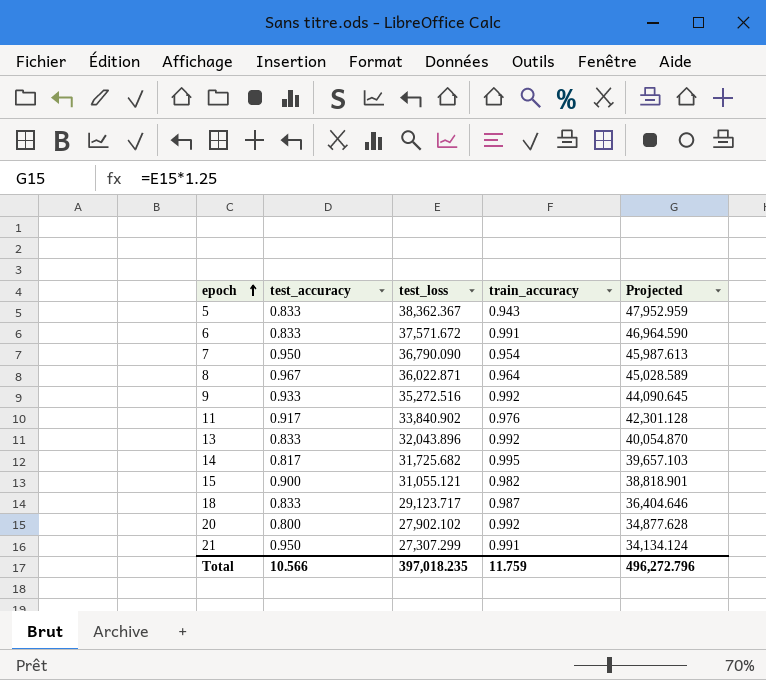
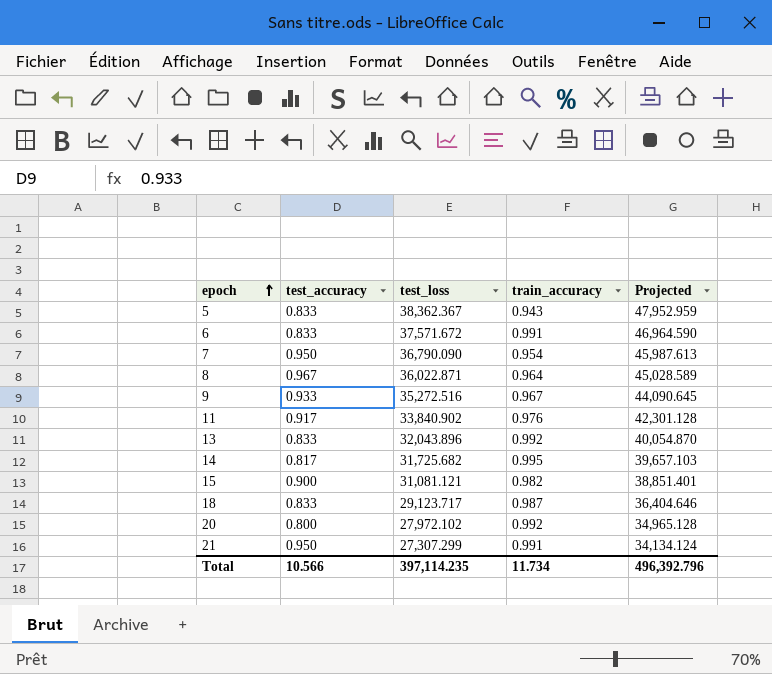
9 | train_accuracy: 0.992 -> 0.967
15 | test_loss: 31,055.121 -> 31,081.121
15 | Projected: 38,818.901 -> 38,851.401
20 | test_loss: 27,902.102 -> 27,972.102
20 | Projected: 34,877.628 -> 34,965.128
Total | test_loss: 397,018.235 -> 397,114.235
Total | train_accuracy: 11.759 -> 11.734
Total | Projected: 496,272.796 -> 496,392.796

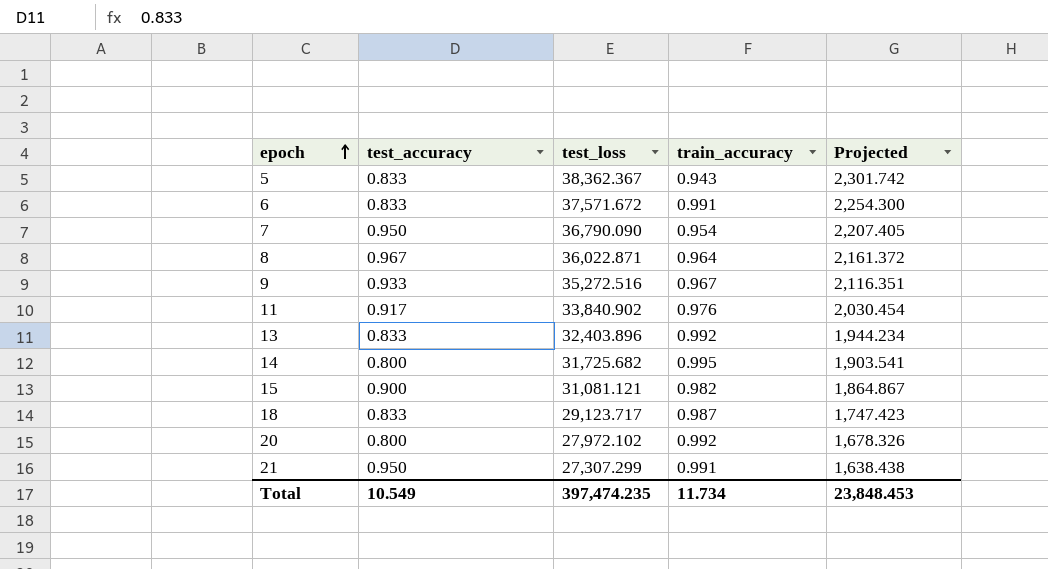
column Projected | formula: [test_loss] * 1.25 -> [test_loss] * 0.06
13 | test_loss: 32,043.896 -> 32,403.896
14 | test_accuracy: 0.817 -> 0.800
Total | test_accuracy: 10.566 -> 10.549
Total | test_loss: 397,114.235 -> 397,474.235
Total | Projected: 496,392.796 -> 23,848.453

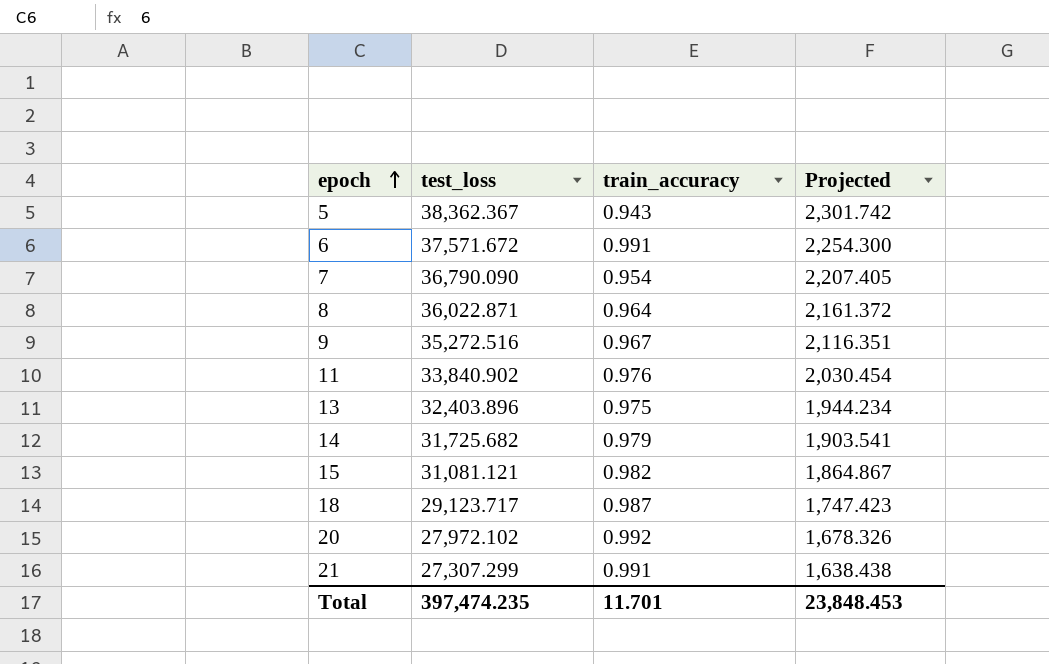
column test_accuracy | position: 2 -> none
13 | train_accuracy: 0.992 -> 0.975
14 | train_accuracy: 0.995 -> 0.979
Total | train_accuracy: 11.734 -> 11.701

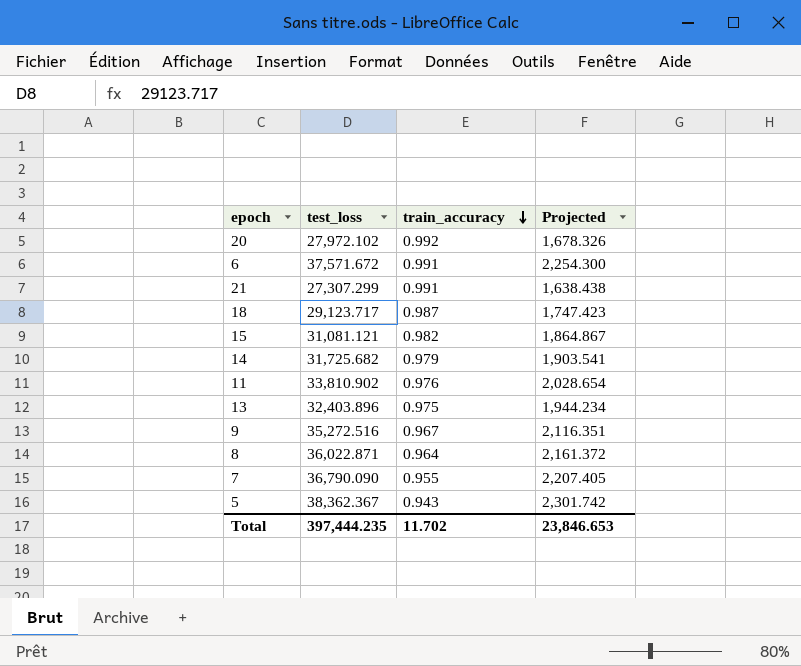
row order: epoch ascending -> train_accuracy descending
11 | test_loss: 33,840.902 -> 33,810.902
11 | Projected: 2,030.454 -> 2,028.654
7 | train_accuracy: 0.954 -> 0.955
Total | test_loss: 397,474.235 -> 397,444.235
Total | train_accuracy: 11.701 -> 11.702
Total | Projected: 23,848.453 -> 23,846.653

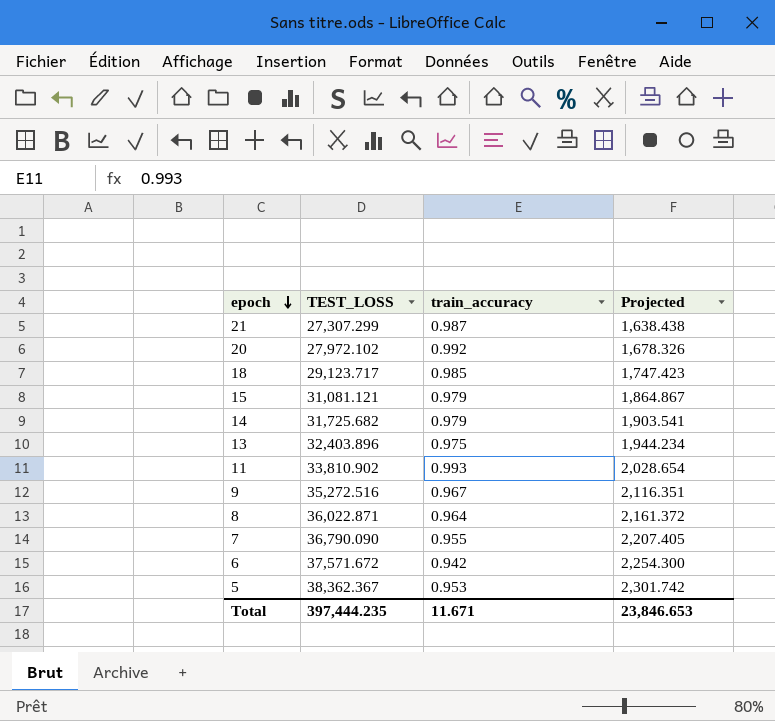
row order: train_accuracy descending -> epoch descending
column name: test_loss -> TEST_LOSS
21 | train_accuracy: 0.991 -> 0.987
18 | train_accuracy: 0.987 -> 0.985
15 | train_accuracy: 0.982 -> 0.979
11 | train_accuracy: 0.976 -> 0.993
6 | train_accuracy: 0.991 -> 0.942
5 | train_accuracy: 0.943 -> 0.953
Total | train_accuracy: 11.702 -> 11.671

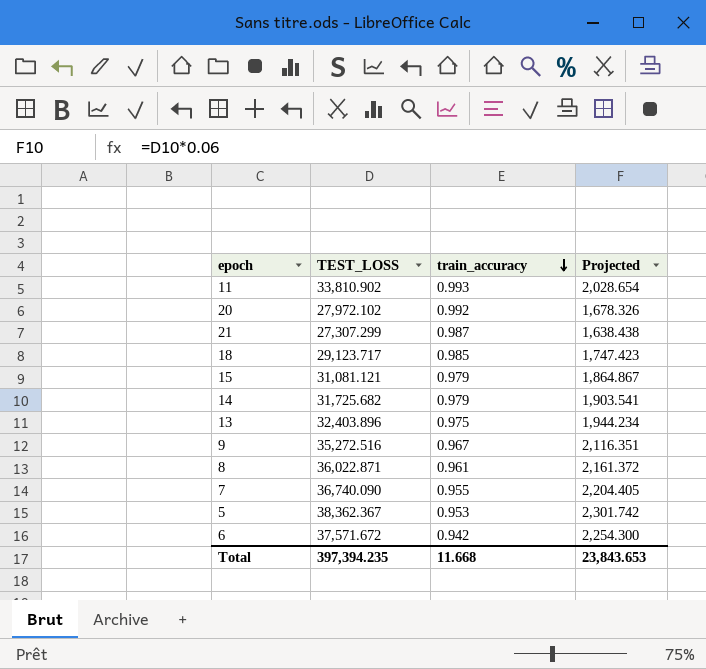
row order: epoch descending -> train_accuracy descending
8 | train_accuracy: 0.964 -> 0.961
7 | TEST_LOSS: 36,790.090 -> 36,740.090
7 | Projected: 2,207.405 -> 2,204.405
Total | TEST_LOSS: 397,444.235 -> 397,394.235
Total | train_accuracy: 11.671 -> 11.668
Total | Projected: 23,846.653 -> 23,843.653

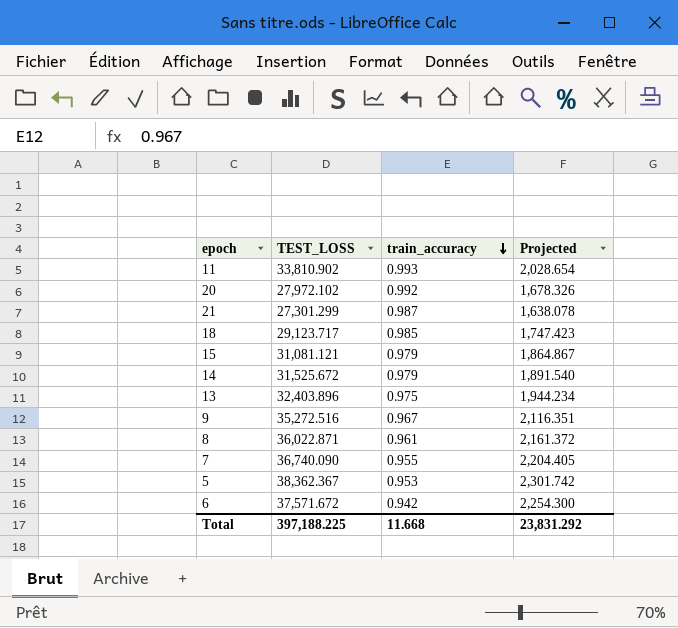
21 | TEST_LOSS: 27,307.299 -> 27,301.299
21 | Projected: 1,638.438 -> 1,638.078
14 | TEST_LOSS: 31,725.682 -> 31,525.672
14 | Projected: 1,903.541 -> 1,891.540
Total | TEST_LOSS: 397,394.235 -> 397,188.225
Total | Projected: 23,843.653 -> 23,831.292

